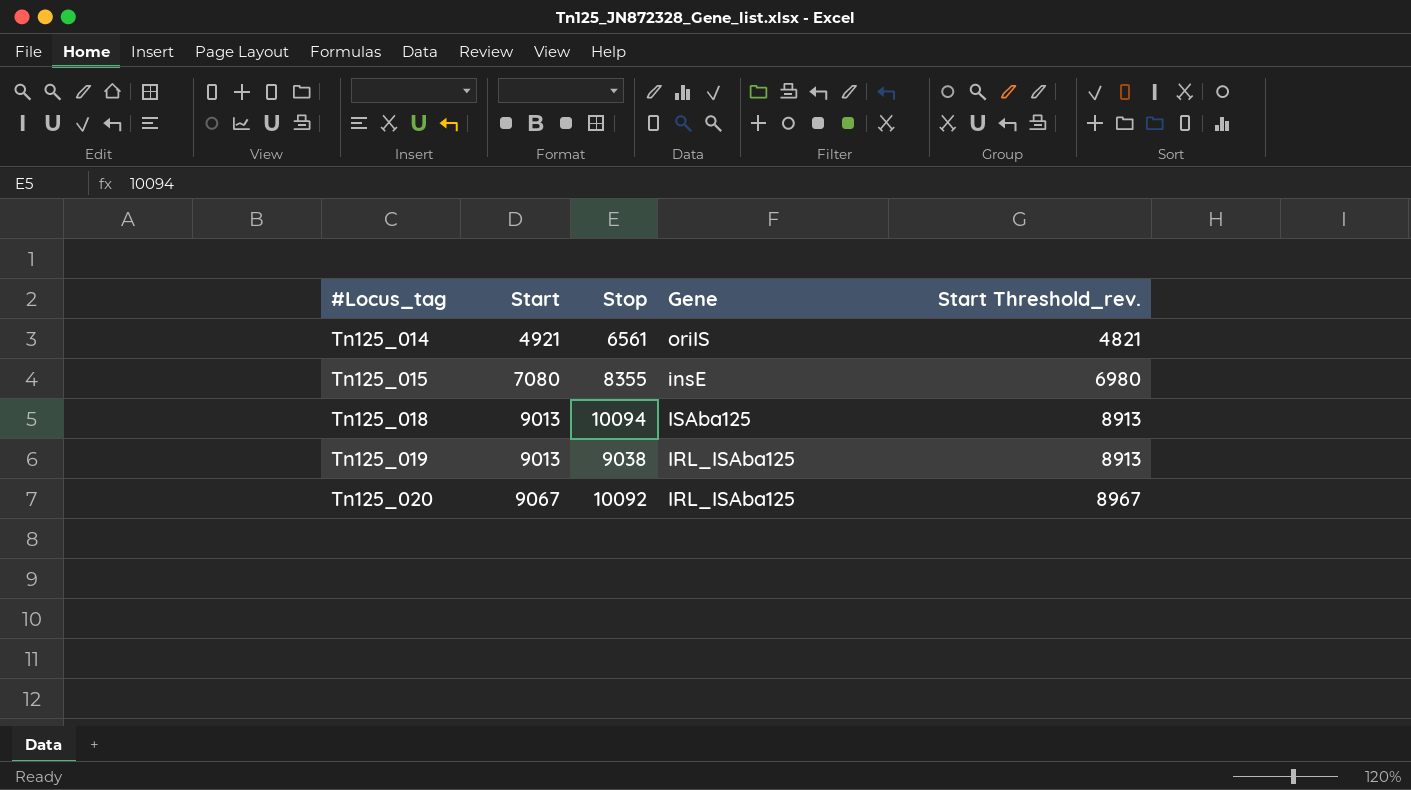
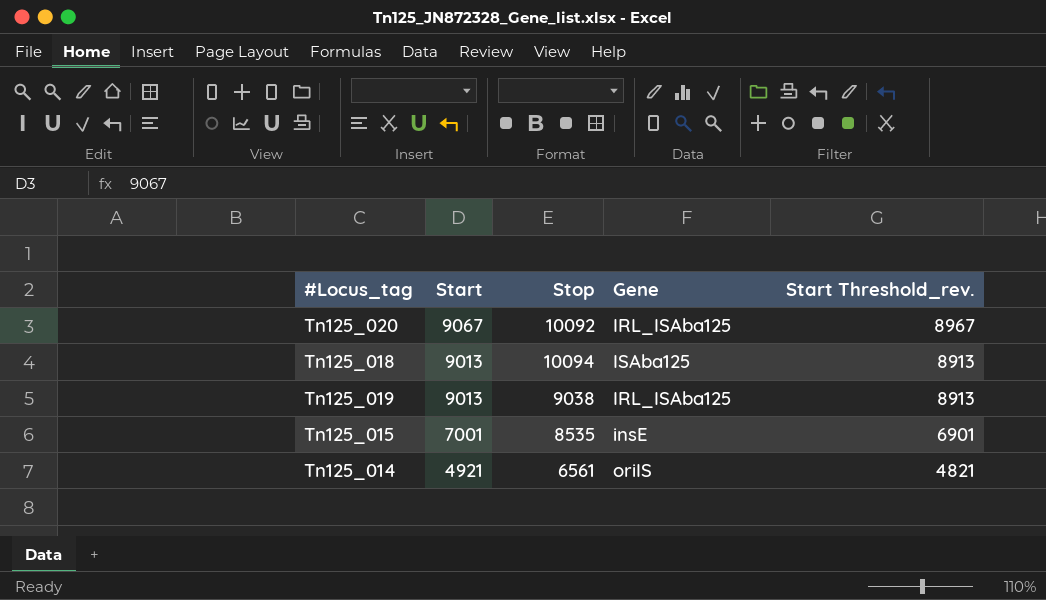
row order: #Locus_tag ascending -> Start descending
Tn125_015 | Start: 7080 -> 7001
Tn125_015 | Stop: 8355 -> 8535
Tn125_015 | Start Threshold_rev.: 6980 -> 6901

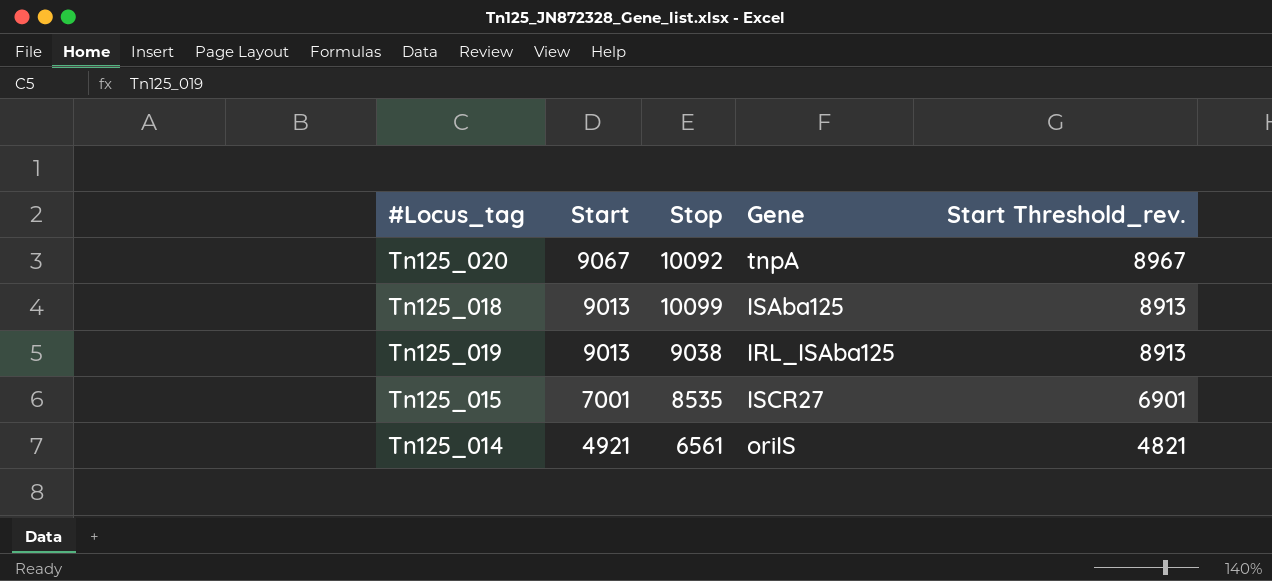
Tn125_020 | Gene: IRL_ISAba125 -> tnpA
Tn125_018 | Stop: 10094 -> 10099
Tn125_015 | Gene: insE -> ISCR27

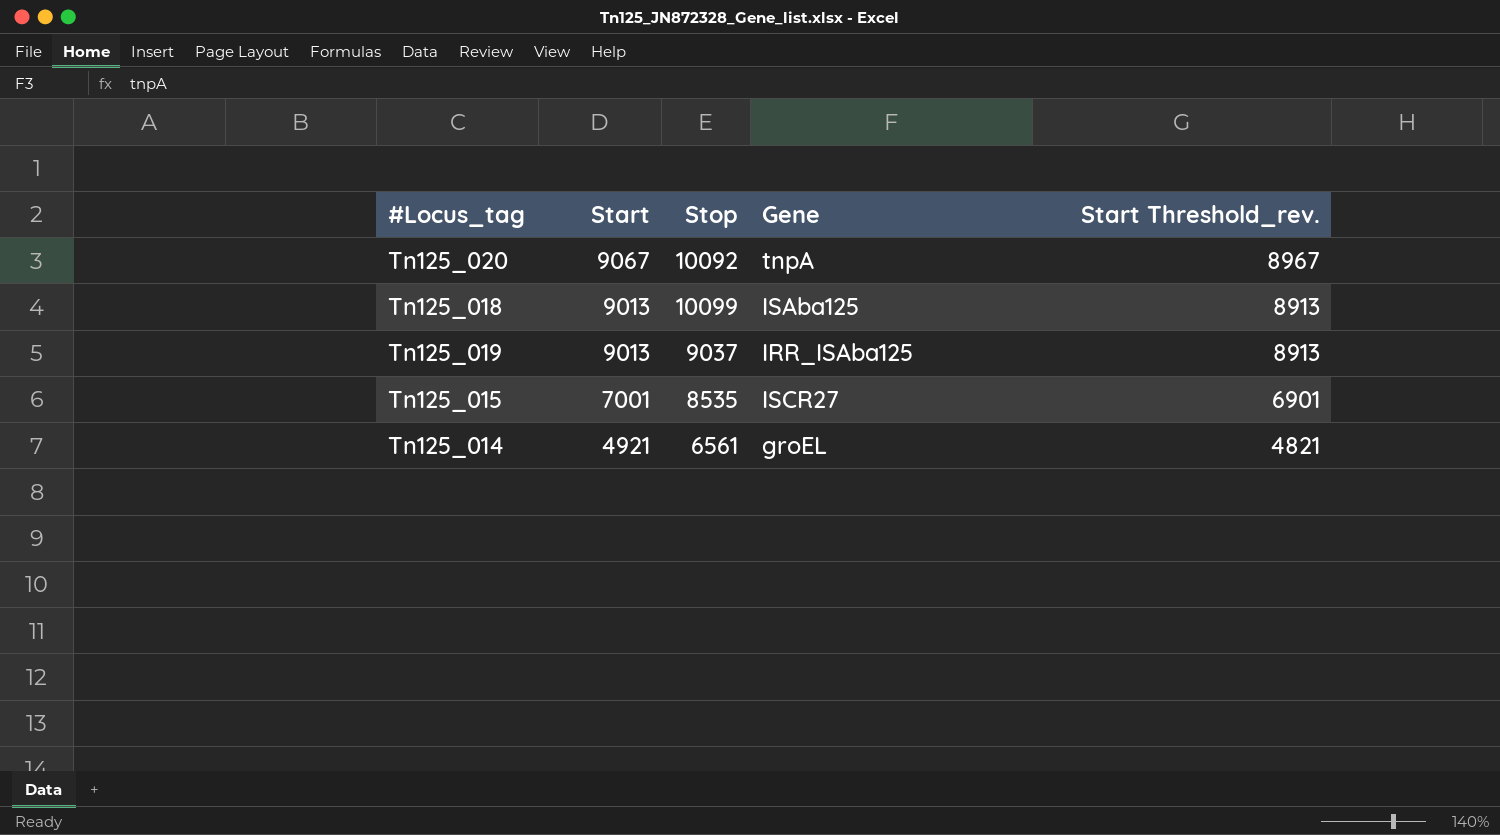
Tn125_019 | Stop: 9038 -> 9037
Tn125_019 | Gene: IRL_ISAba125 -> IRR_ISAba125
Tn125_014 | Gene: oriIS -> groEL

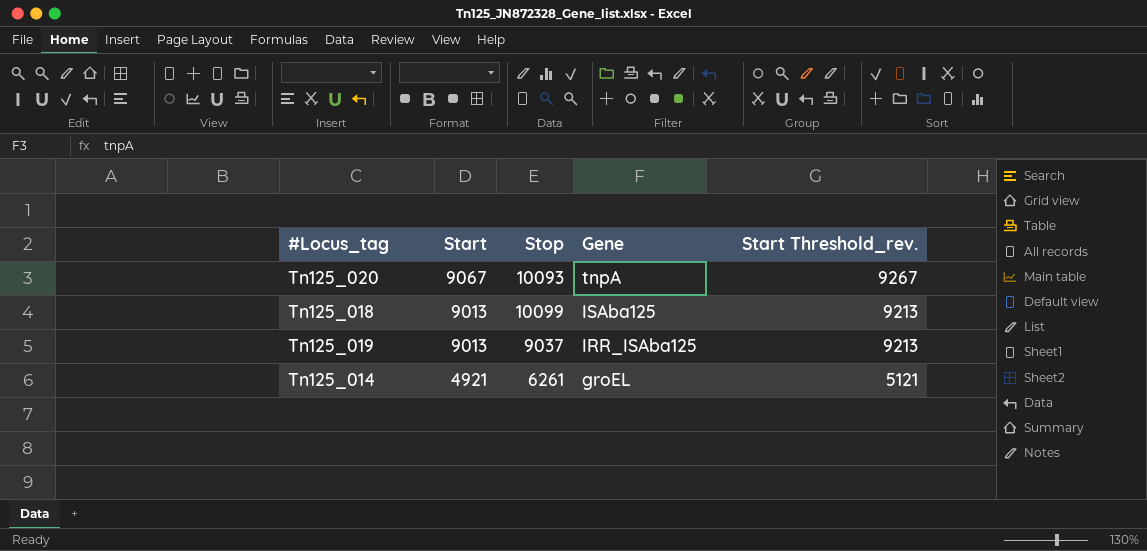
column Start Threshold_rev. | formula: [Start] - 100 -> [Start] + 200
row Tn125_015: 7001 | 8535 | ISCR27 | 6901 -> none
Tn125_020 | Stop: 10092 -> 10093
Tn125_014 | Stop: 6561 -> 6261

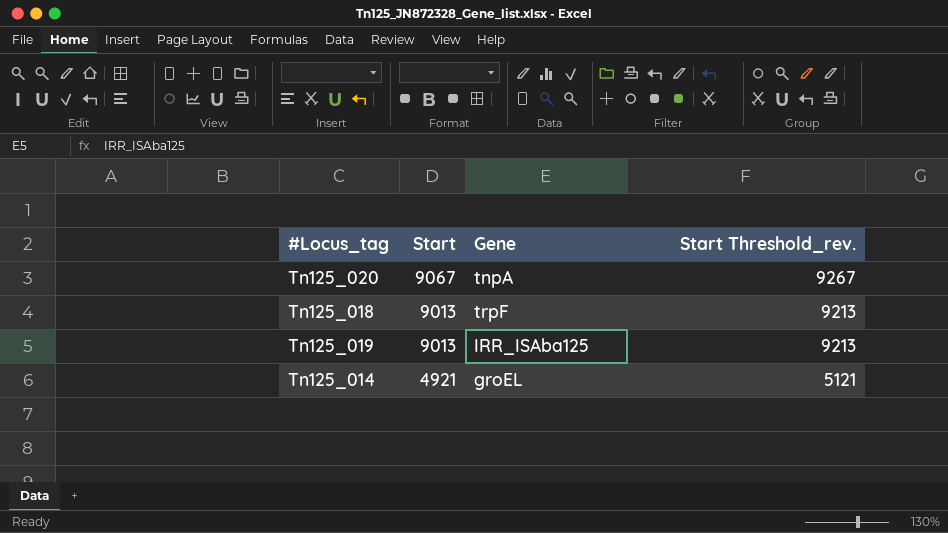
column Stop | position: 3 -> none
Tn125_018 | Gene: ISAba125 -> trpF

